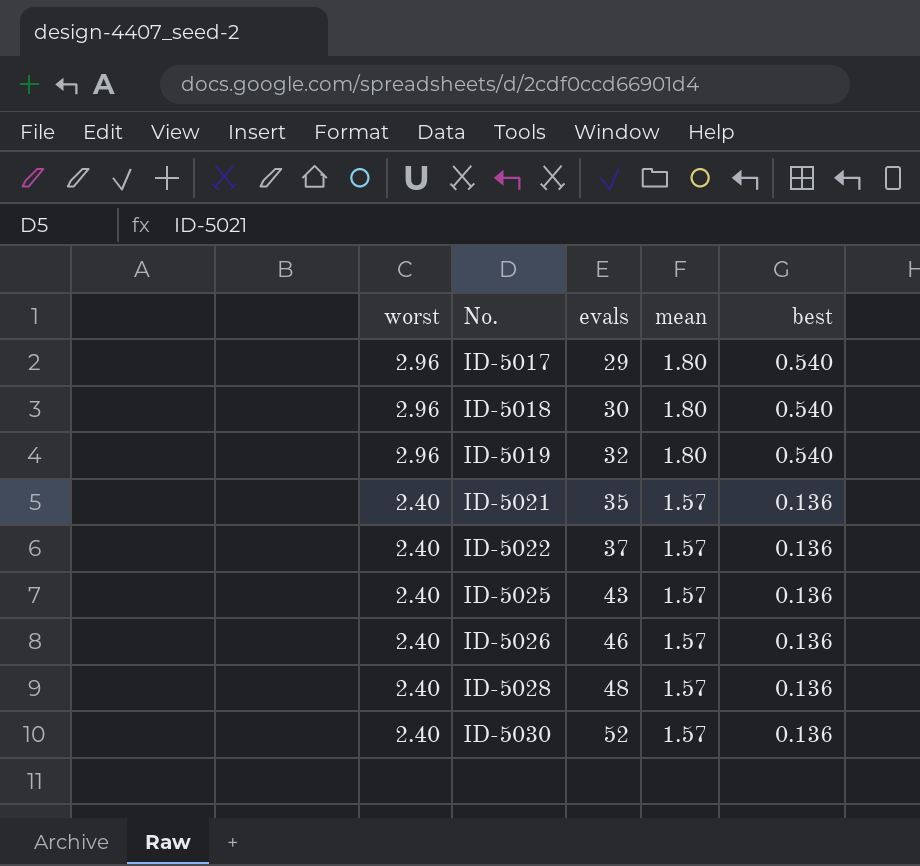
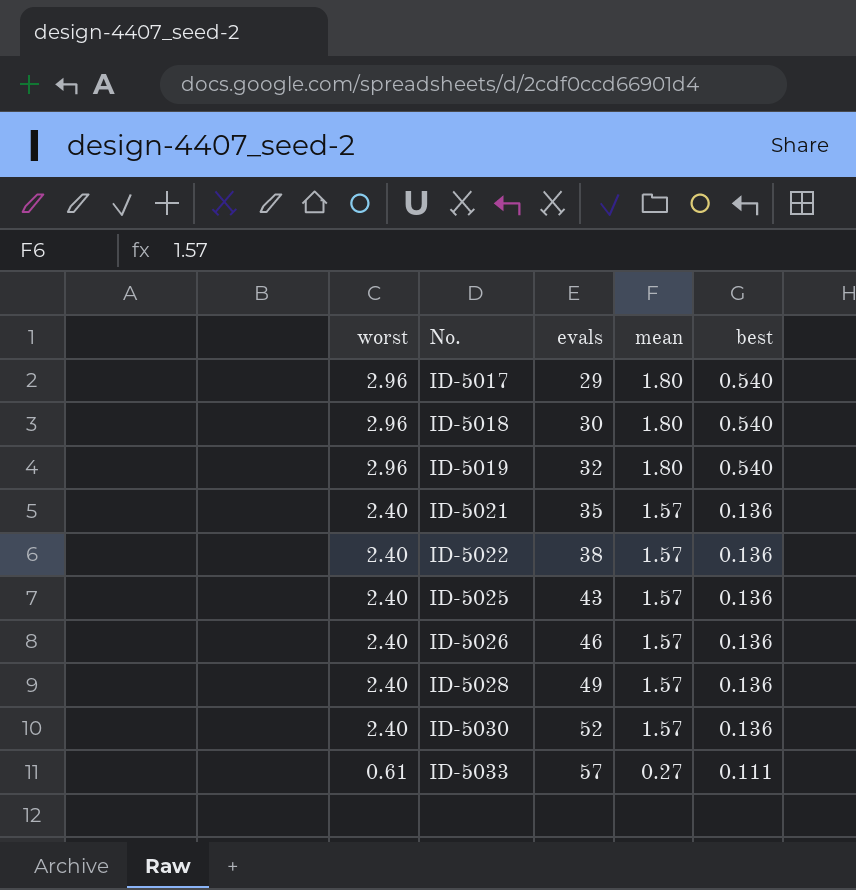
ID-5022 | evals: 37 -> 38
ID-5028 | evals: 48 -> 49
row ID-5033: none -> 0.61 | 57 | 0.27 | 0.111

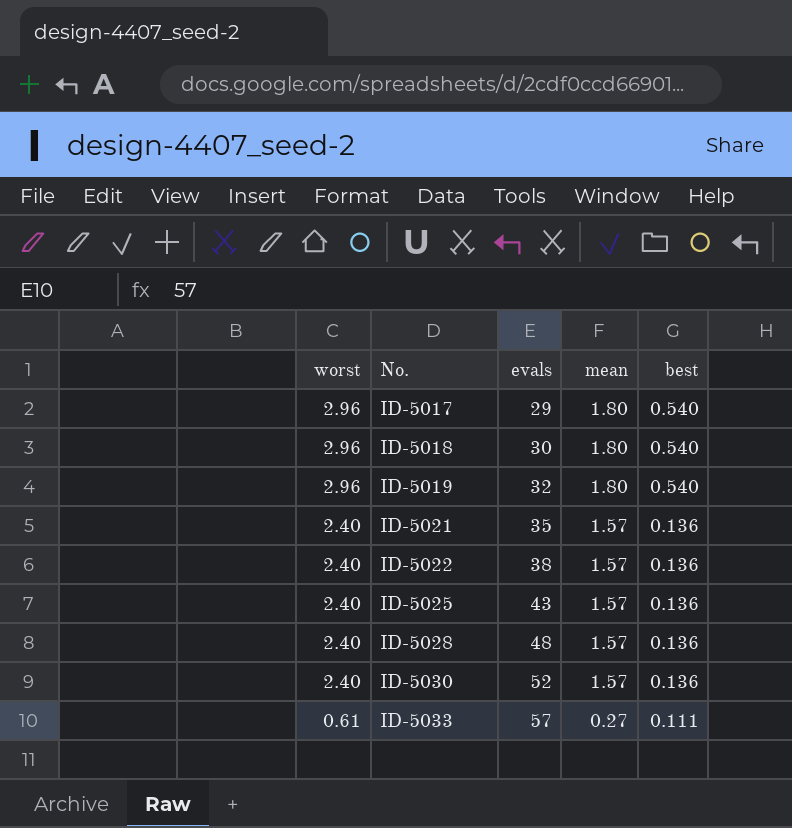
row ID-5026: 2.40 | 46 | 1.57 | 0.136 -> none
ID-5028 | evals: 49 -> 48

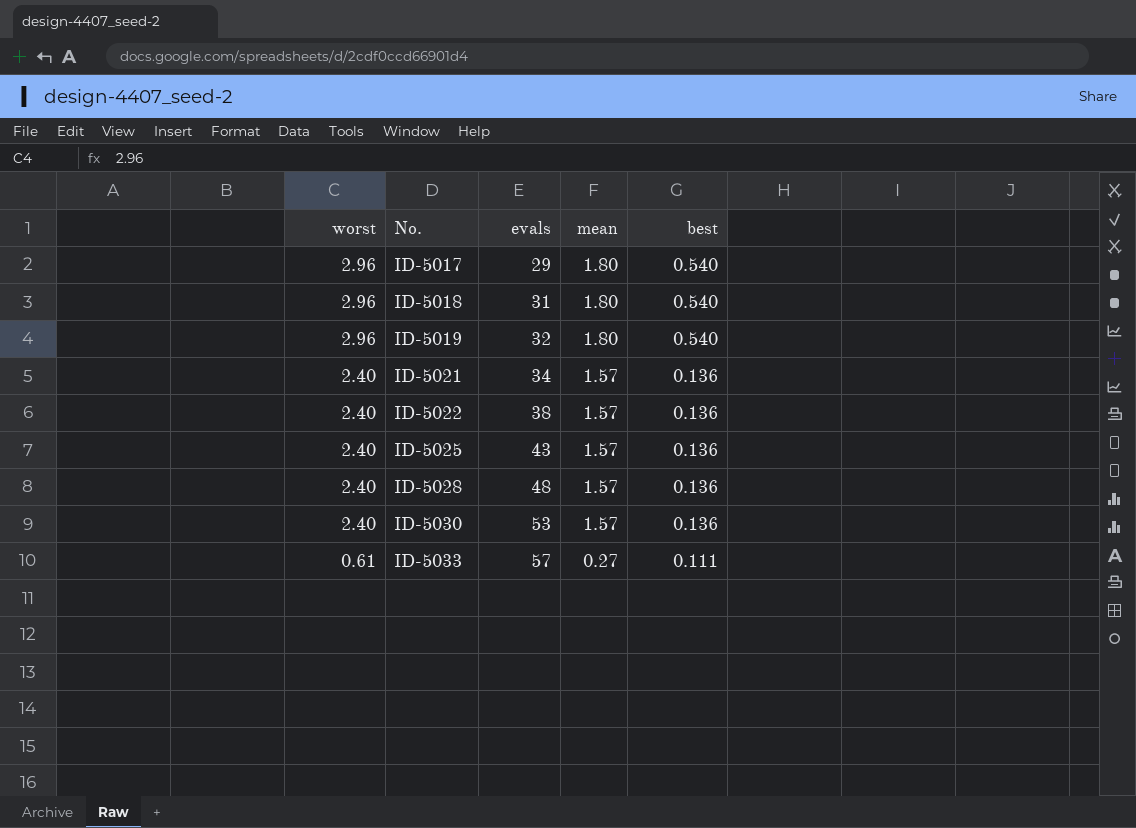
ID-5018 | evals: 30 -> 31
ID-5021 | evals: 35 -> 34
ID-5030 | evals: 52 -> 53

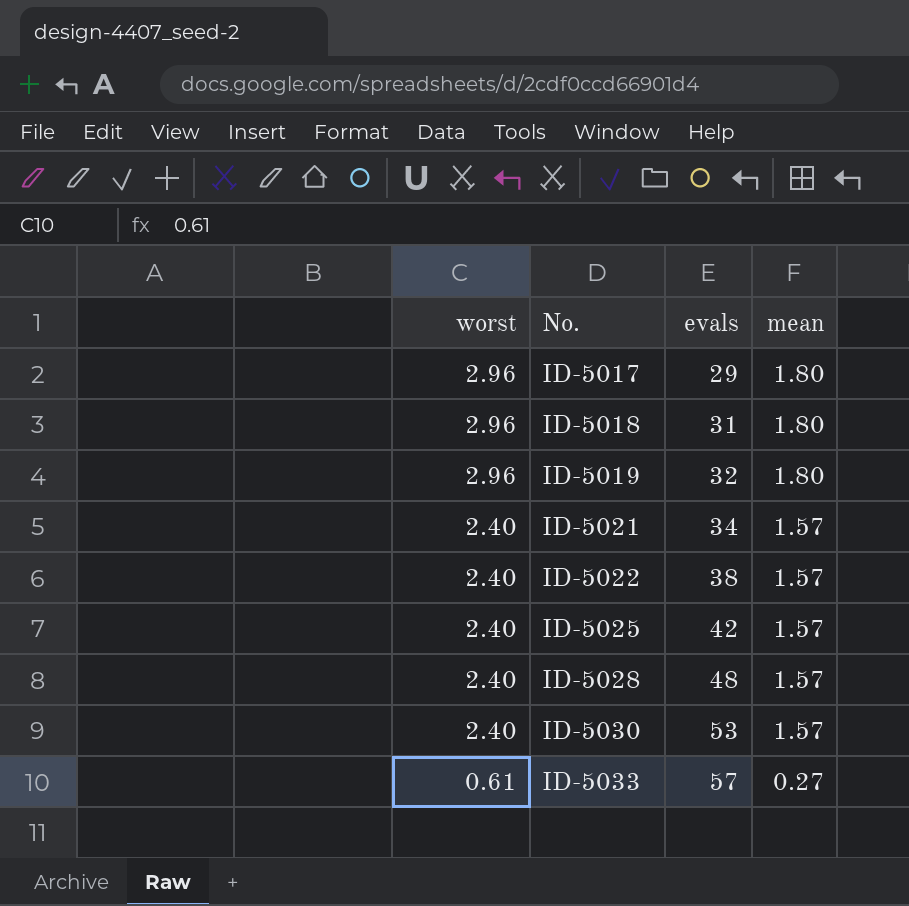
column best | position: 5 -> none
ID-5025 | evals: 43 -> 42

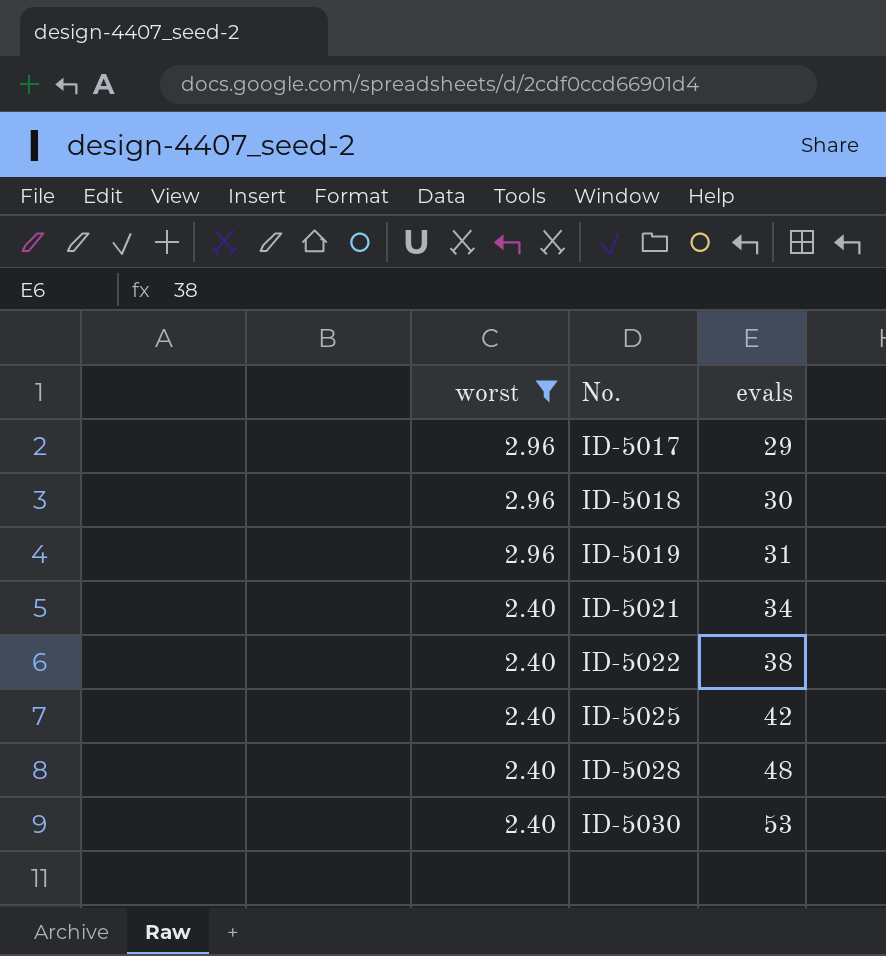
filter: none -> worst != 0.61
column mean | position: 4 -> none
ID-5018 | evals: 31 -> 30
ID-5019 | evals: 32 -> 31

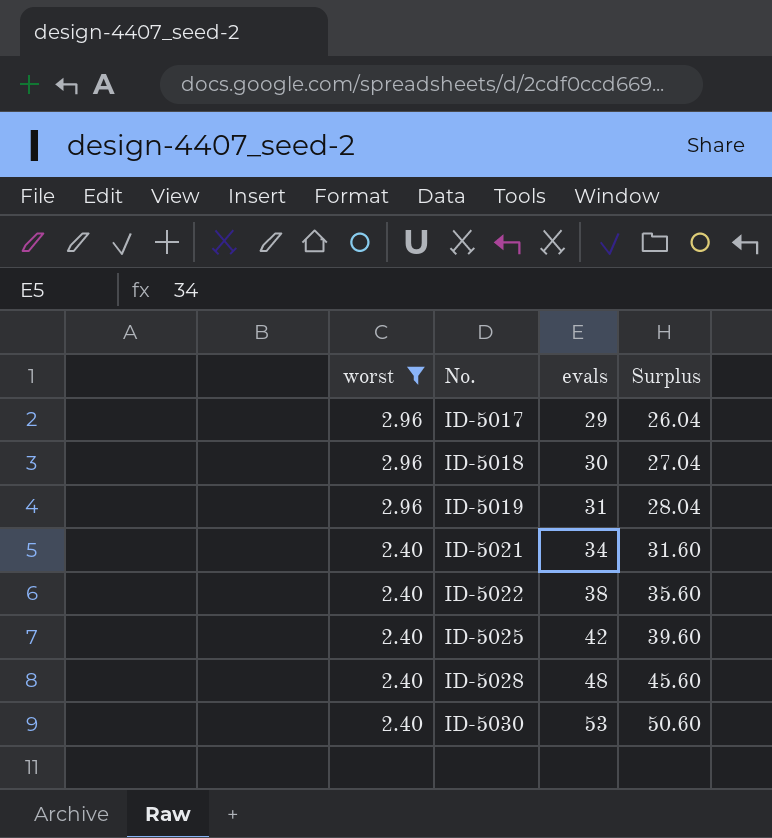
column Surplus | formula: none -> [evals] - [worst]

